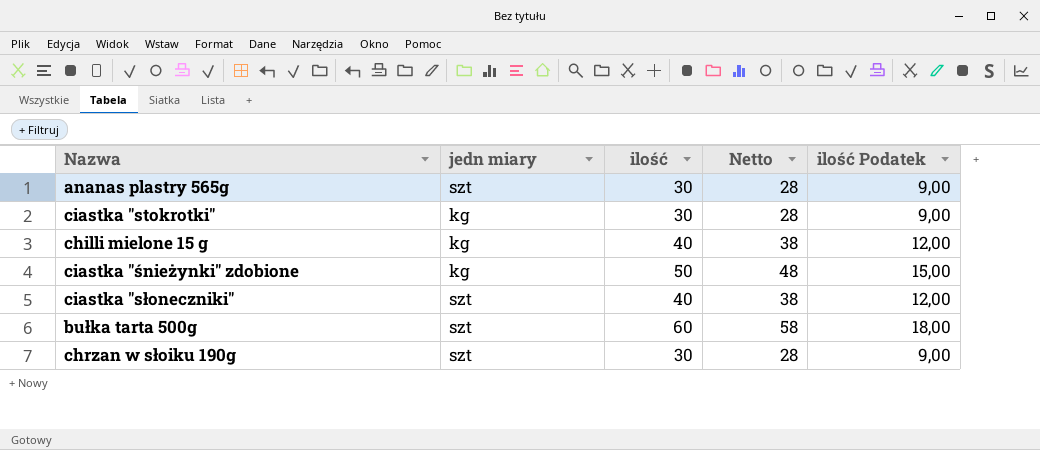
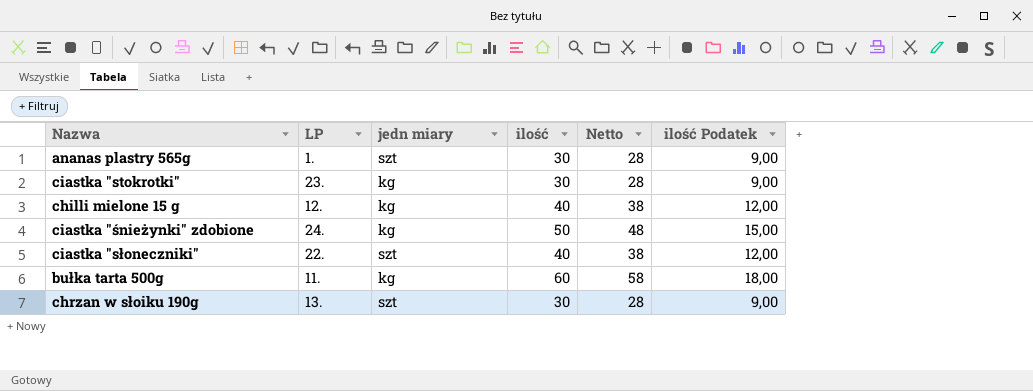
column LP | position: none -> 2
bułka tarta 500g | jedn miary: szt -> kg

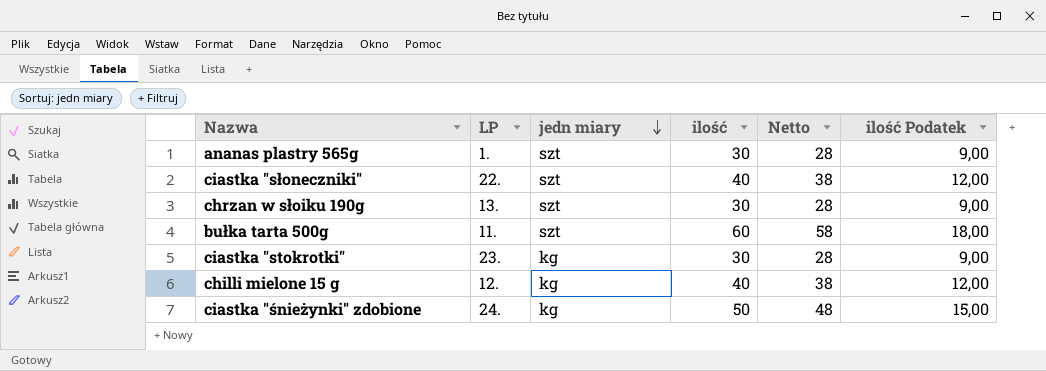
row order: none -> jedn miary descending
bułka tarta 500g | jedn miary: kg -> szt

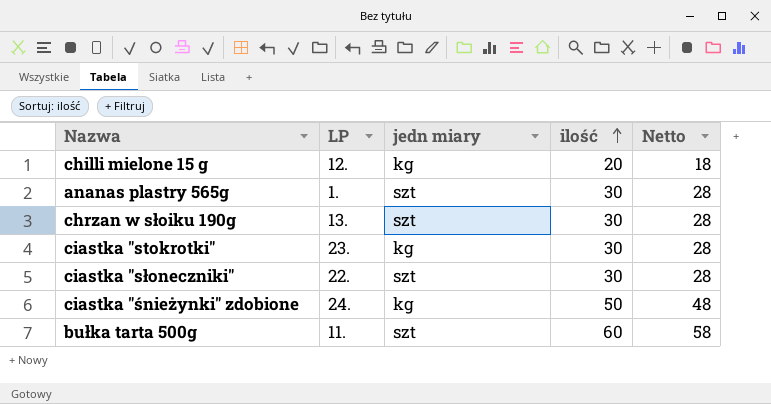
row order: jedn miary descending -> ilość ascending
column ilość Podatek | formula: [ilość] * 0,3 -> none
chilli mielone 15 g | ilość: 40 -> 20
chilli mielone 15 g | Netto: 38 -> 18
ciastka "słoneczniki" | ilość: 40 -> 30
ciastka "słoneczniki" | Netto: 38 -> 28

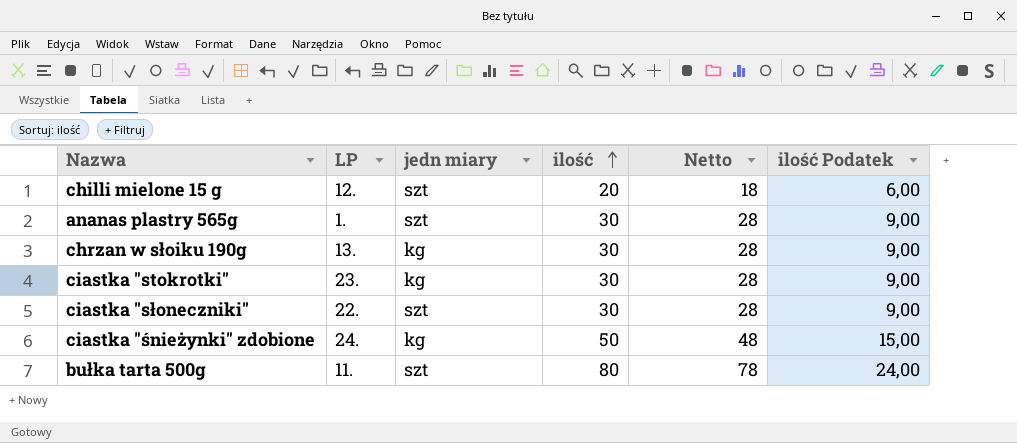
column ilość Podatek | formula: none -> [ilość] * 0,3
chilli mielone 15 g | jedn miary: kg -> szt
chrzan w słoiku 190g | jedn miary: szt -> kg
bułka tarta 500g | ilość: 60 -> 80
bułka tarta 500g | Netto: 58 -> 78

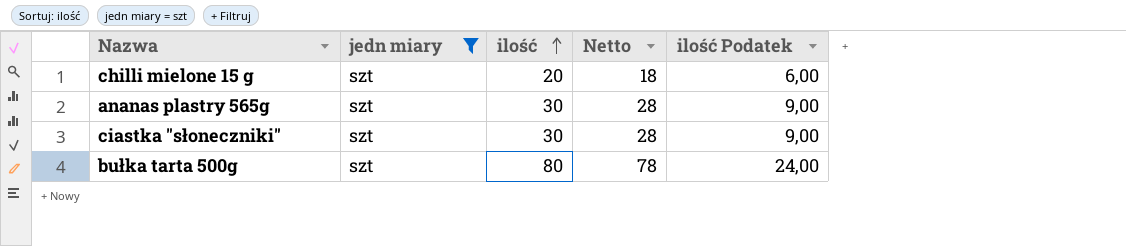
filter: none -> jedn miary = szt
column LP | position: 2 -> none

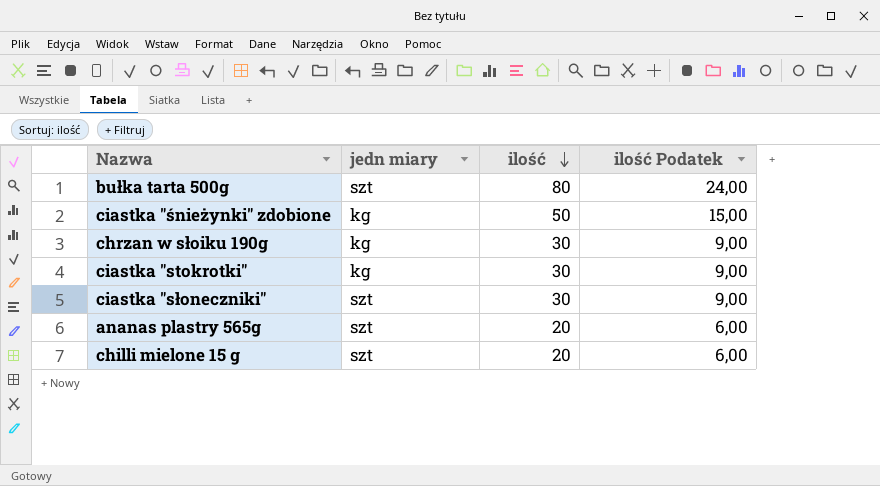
filter: jedn miary = szt -> none
row order: ilość ascending -> ilość descending
column Netto | formula: [ilość] - 2 -> none
ananas plastry 565g | ilość: 30 -> 20
ananas plastry 565g | ilość Podatek: 9,00 -> 6,00

